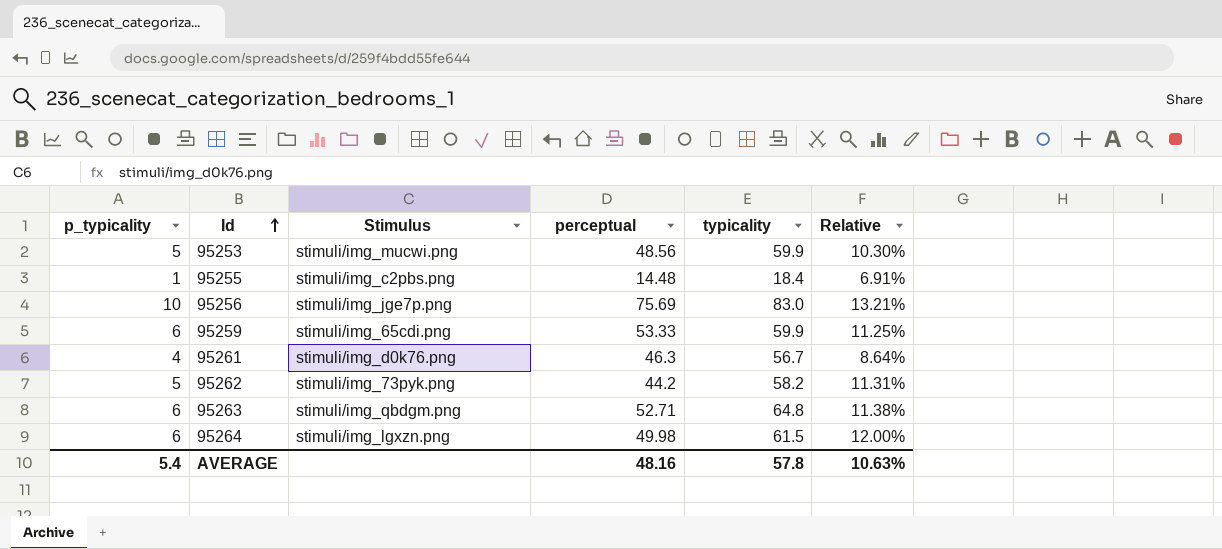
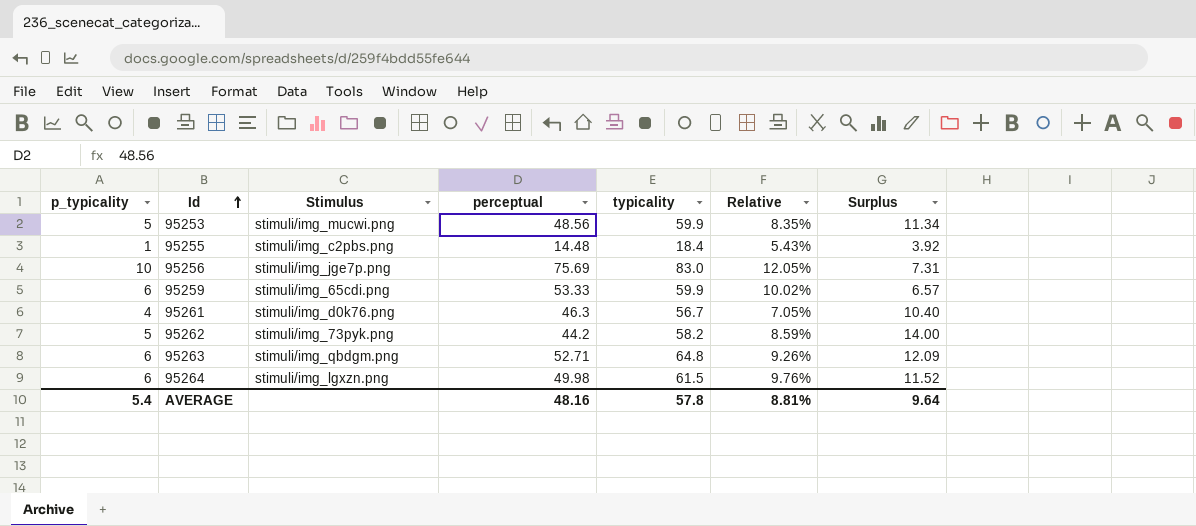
column Relative | formula: [p_typicality] / [perceptual] -> [p_typicality] / [typicality]
column Surplus | formula: none -> [typicality] - [perceptual]
AVERAGE | Relative: 10.63% -> 8.81%

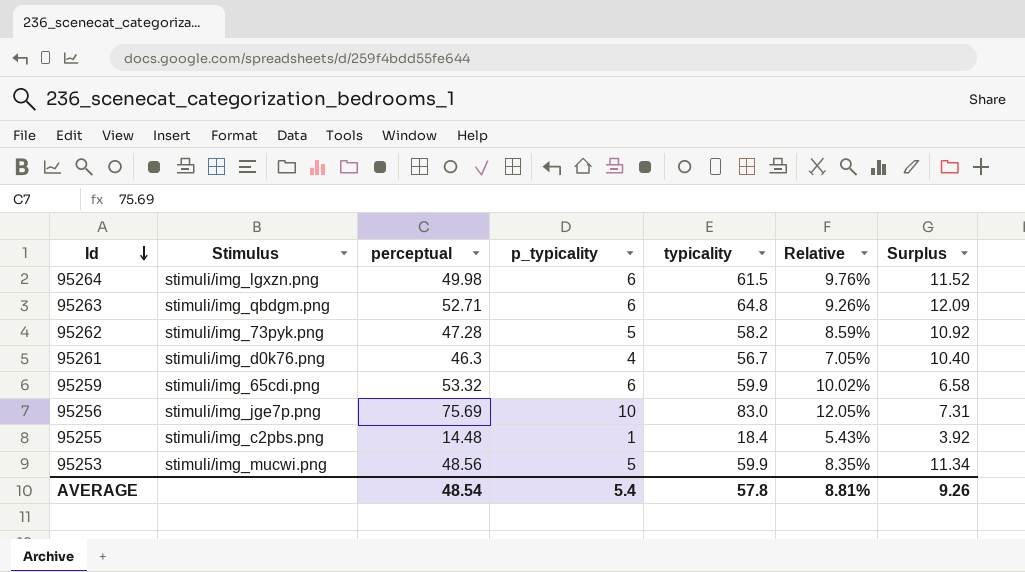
row order: Id ascending -> Id descending
column p_typicality | position: 1 -> 4
95262 | perceptual: 44.2 -> 47.28
95262 | Surplus: 14.00 -> 10.92
95259 | perceptual: 53.33 -> 53.32
95259 | Surplus: 6.57 -> 6.58
AVERAGE | perceptual: 48.16 -> 48.54
AVERAGE | Surplus: 9.64 -> 9.26

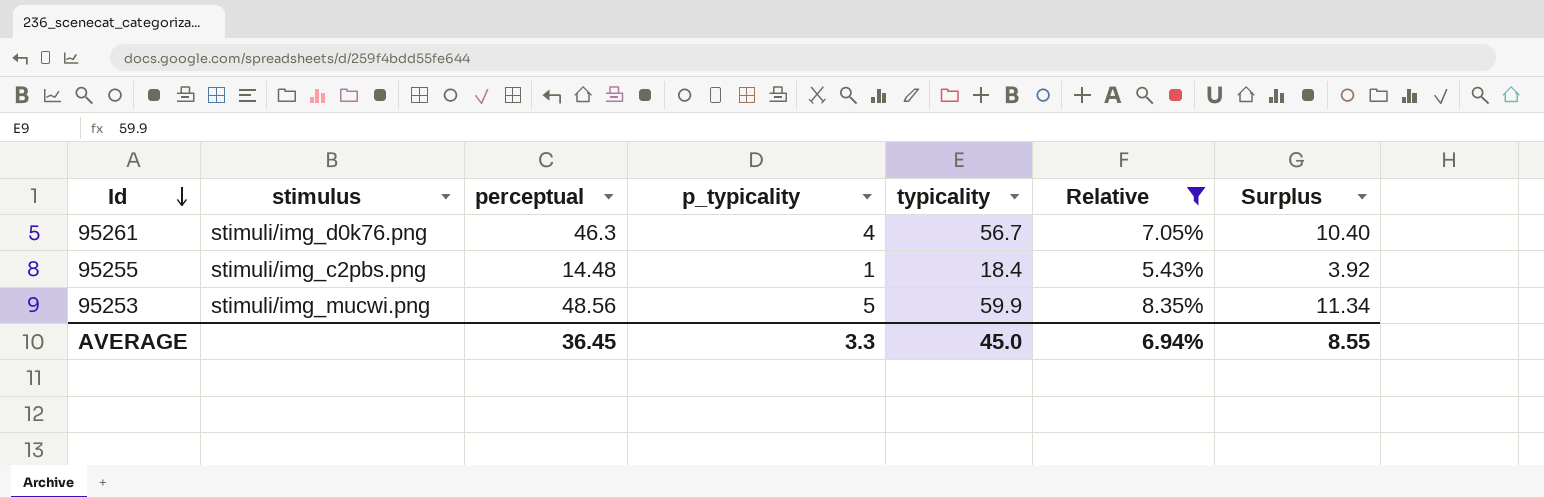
filter: none -> Relative <= 8.35%
column name: Stimulus -> stimulus
AVERAGE | perceptual: 48.54 -> 36.45
AVERAGE | p_typicality: 5.4 -> 3.3
AVERAGE | typicality: 57.8 -> 45.0
AVERAGE | Relative: 8.81% -> 6.94%
AVERAGE | Surplus: 9.26 -> 8.55

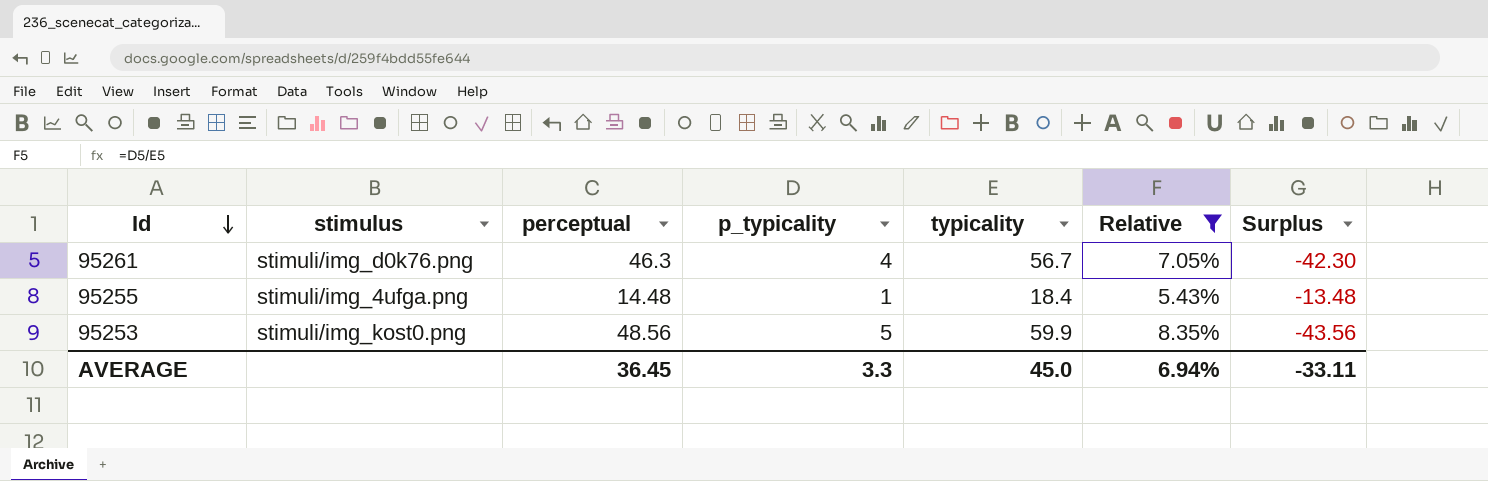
column Surplus | formula: [typicality] - [perceptual] -> [p_typicality] - [perceptual]
95255 | stimulus: stimuli/img_c2pbs.png -> stimuli/img_4ufga.png
95253 | stimulus: stimuli/img_mucwi.png -> stimuli/img_kost0.png
AVERAGE | Surplus: 8.55 -> -33.11

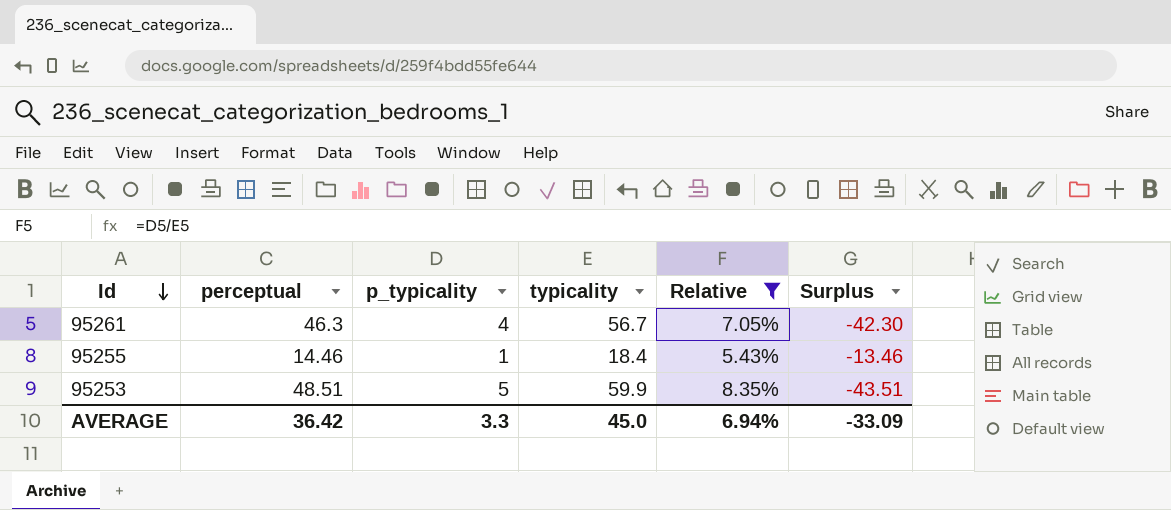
column stimulus | position: 2 -> none
95255 | perceptual: 14.48 -> 14.46
95255 | Surplus: -13.48 -> -13.46
95253 | perceptual: 48.56 -> 48.51
95253 | Surplus: -43.56 -> -43.51
AVERAGE | perceptual: 36.45 -> 36.42
AVERAGE | Surplus: -33.11 -> -33.09

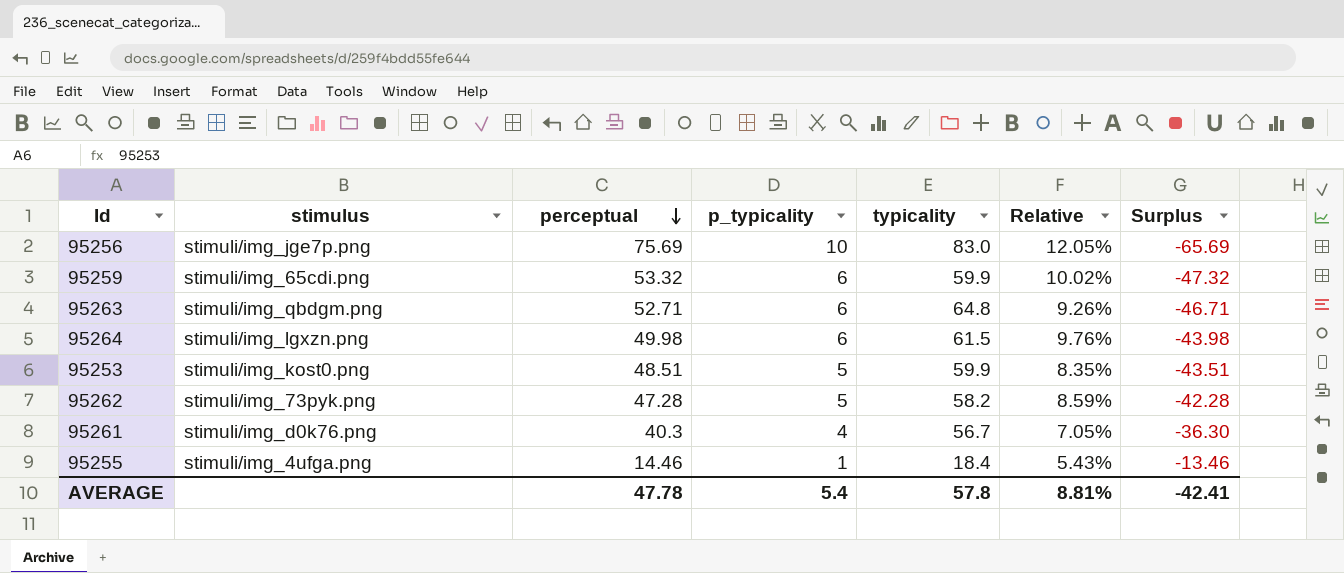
filter: Relative <= 8.35% -> none
row order: Id descending -> perceptual descending
column stimulus | position: none -> 2
95261 | perceptual: 46.3 -> 40.3
95261 | Surplus: -42.30 -> -36.30
AVERAGE | perceptual: 36.42 -> 47.78
AVERAGE | p_typicality: 3.3 -> 5.4
AVERAGE | typicality: 45.0 -> 57.8
AVERAGE | Relative: 6.94% -> 8.81%
AVERAGE | Surplus: -33.09 -> -42.41

